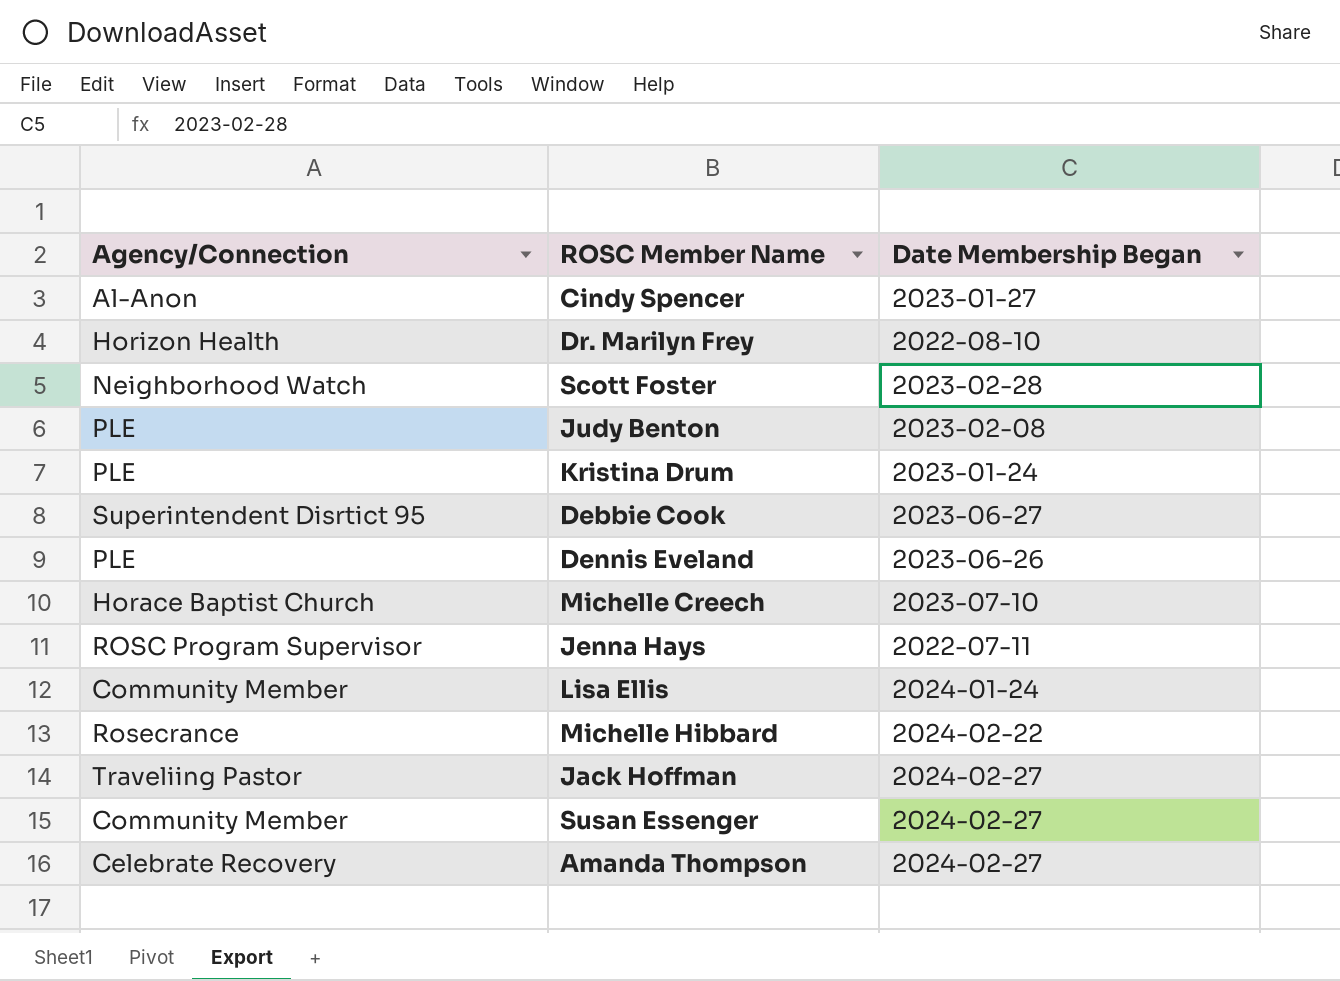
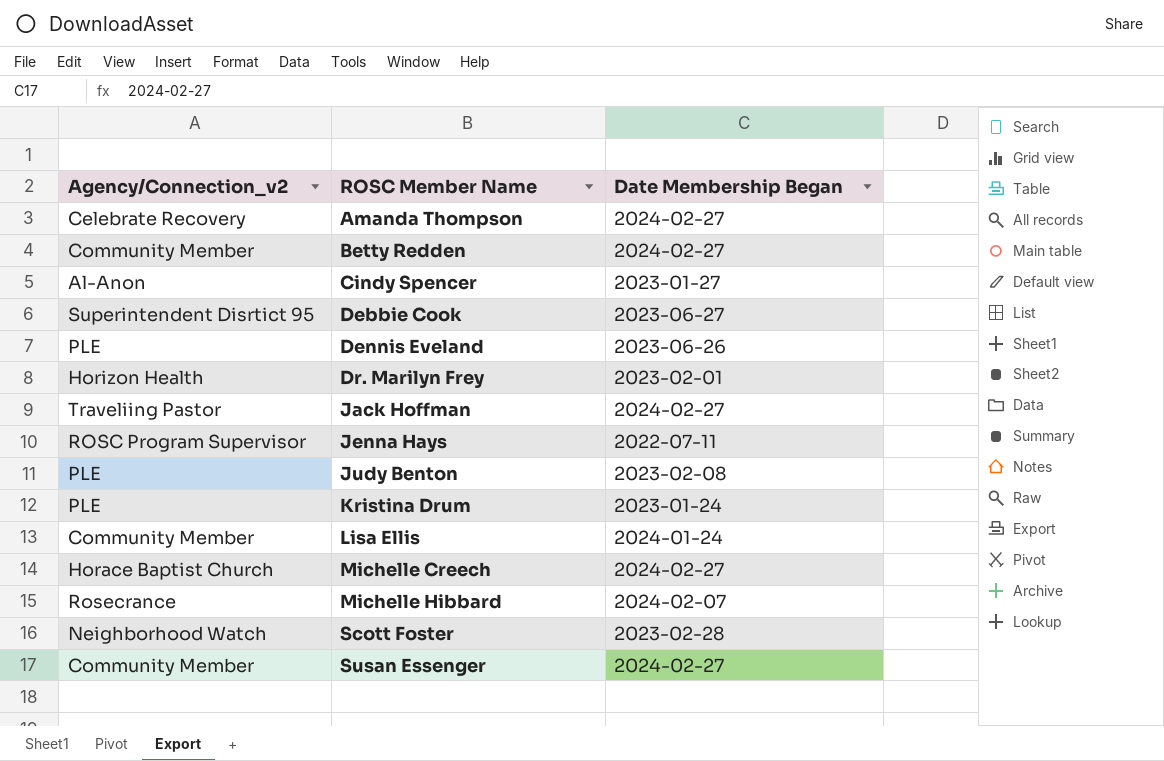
row order: none -> ROSC Member Name ascending
column name: Agency/Connection -> Agency/Connection_v2
row Betty Redden: none -> Community Member | 2024-02-27
Dr. Marilyn Frey | Date Membership Began: 2022-08-10 -> 2023-02-01
Michelle Creech | Date Membership Began: 2023-07-10 -> 2024-02-27
Michelle Hibbard | Date Membership Began: 2024-02-22 -> 2024-02-07

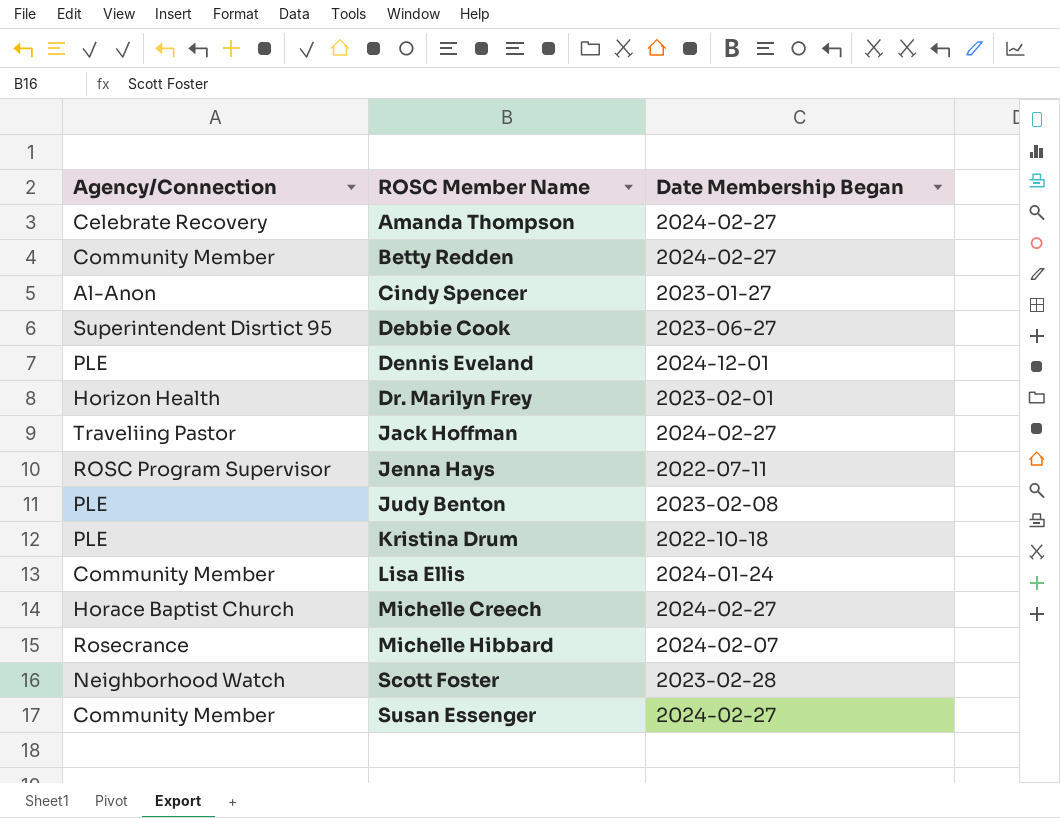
column name: Agency/Connection_v2 -> Agency/Connection
Dennis Eveland | Date Membership Began: 2023-06-26 -> 2024-12-01
Kristina Drum | Date Membership Began: 2023-01-24 -> 2022-10-18

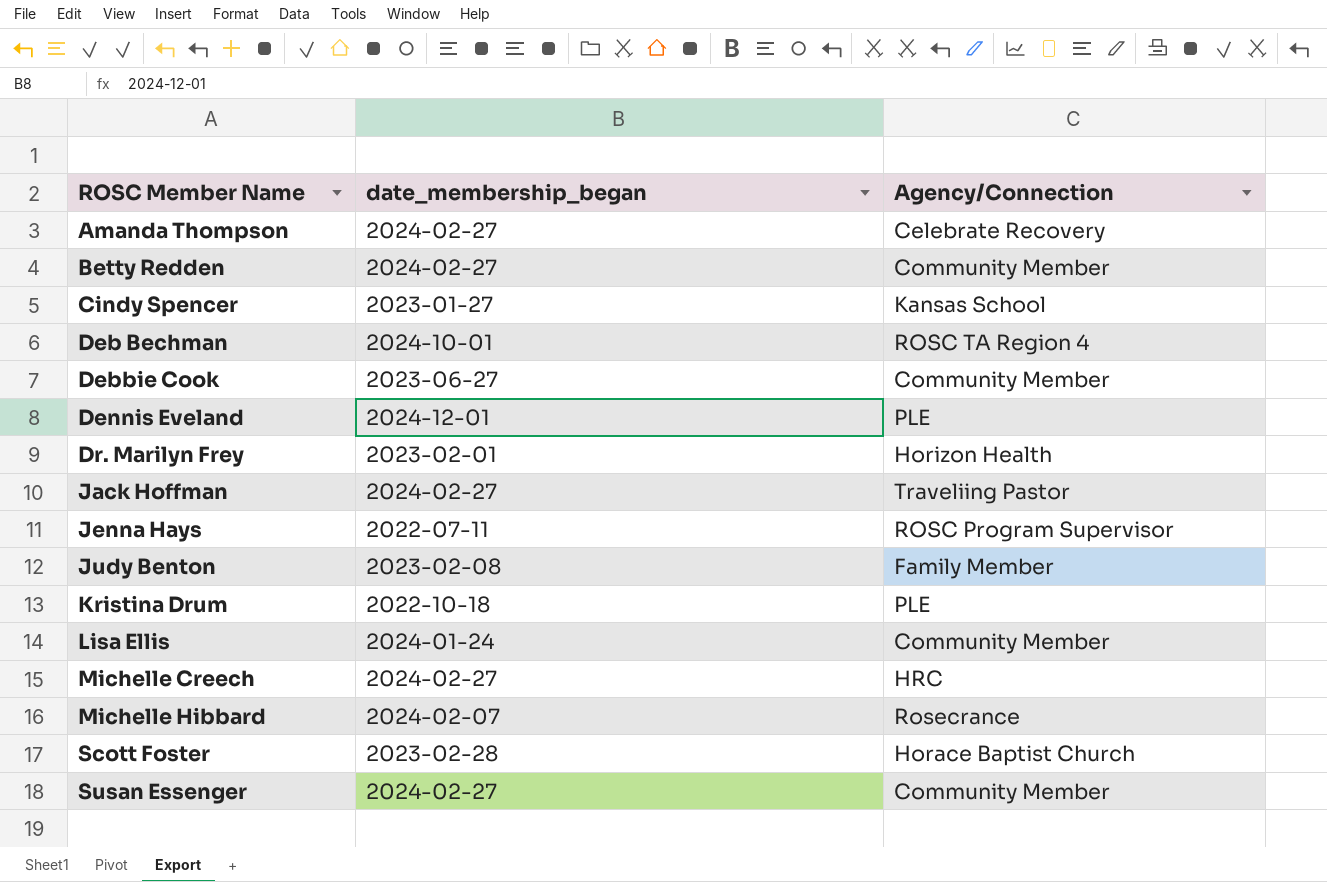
column name: Date Membership Began -> date_membership_began
column Agency/Connection | position: 1 -> 3
Cindy Spencer | Agency/Connection: Al-Anon -> Kansas School
row Deb Bechman: none -> 2024-10-01 | ROSC TA Region 4
Debbie Cook | Agency/Connection: Superintendent Disrtict 95 -> Community Member
Judy Benton | Agency/Connection: PLE -> Family Member
Michelle Creech | Agency/Connection: Horace Baptist Church -> HRC
Scott Foster | Agency/Connection: Neighborhood Watch -> Horace Baptist Church

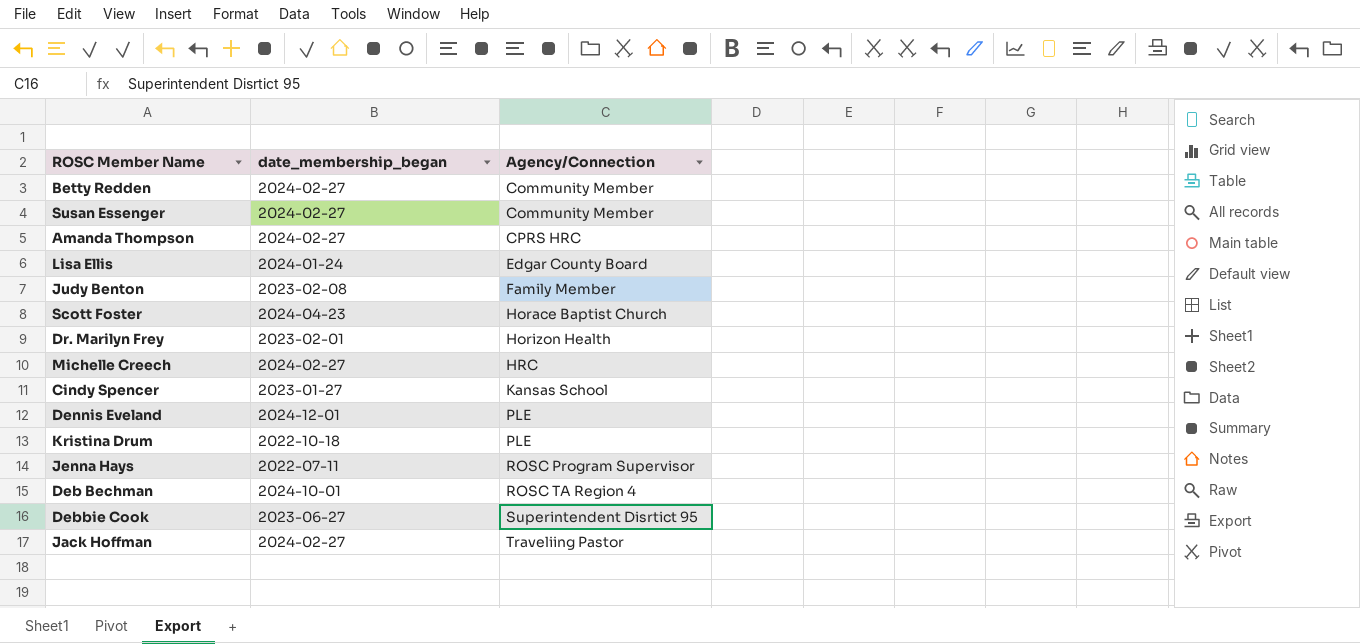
row order: ROSC Member Name ascending -> Agency/Connection ascending
row Michelle Hibbard: 2024-02-07 | Rosecrance -> none
Amanda Thompson | Agency/Connection: Celebrate Recovery -> CPRS HRC
Lisa Ellis | Agency/Connection: Community Member -> Edgar County Board
Scott Foster | date_membership_began: 2023-02-28 -> 2024-04-23
Debbie Cook | Agency/Connection: Community Member -> Superintendent Disrtict 95

